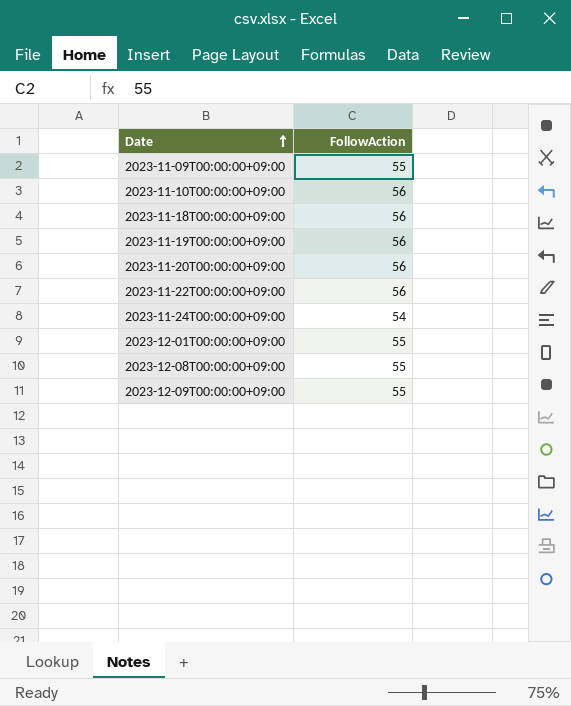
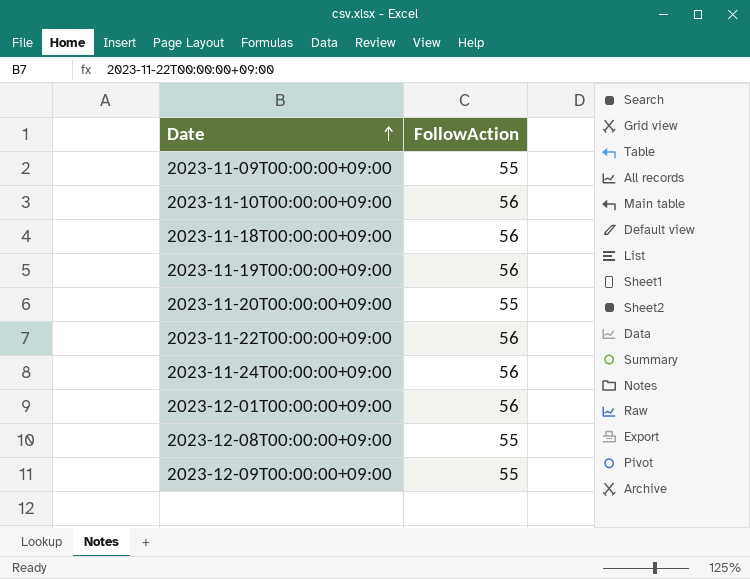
2023-11-20T00:00:00+09:00 | FollowAction: 56 -> 55
2023-11-24T00:00:00+09:00 | FollowAction: 54 -> 56
2023-12-01T00:00:00+09:00 | FollowAction: 55 -> 56

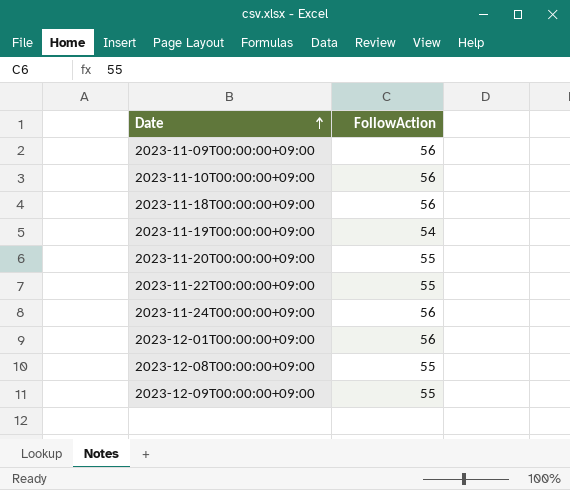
2023-11-09T00:00:00+09:00 | FollowAction: 55 -> 56
2023-11-19T00:00:00+09:00 | FollowAction: 56 -> 54
2023-11-22T00:00:00+09:00 | FollowAction: 56 -> 55

